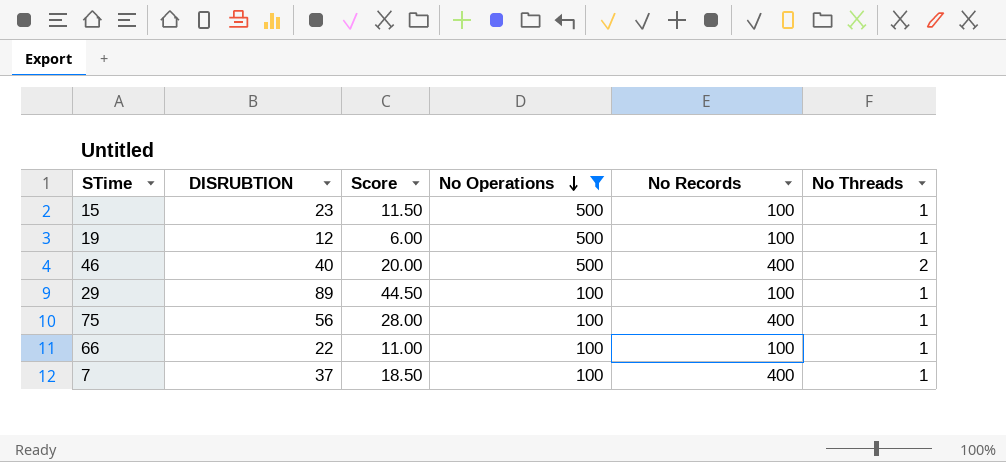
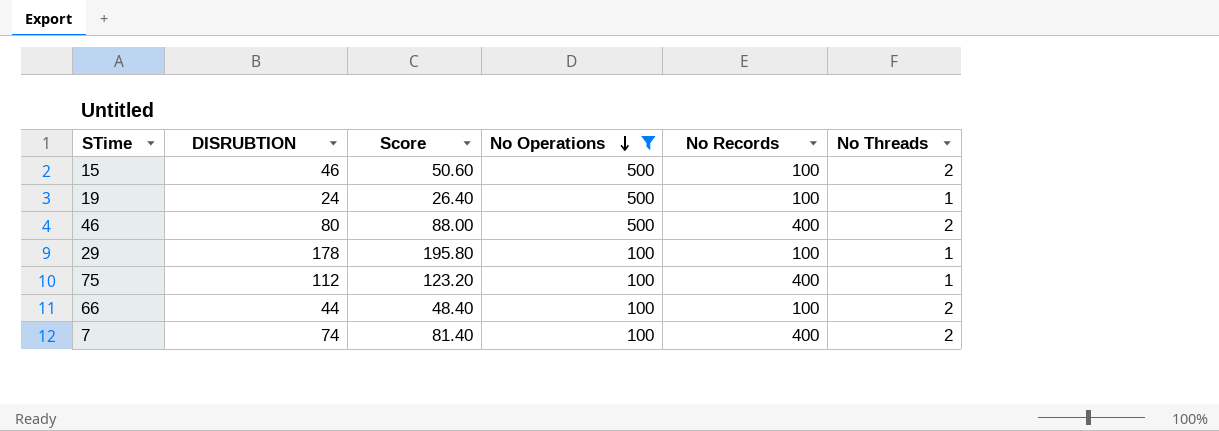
column Score | formula: [DISRUBTION] * 0.5 -> [DISRUBTION] * 1.1
15 | DISRUBTION: 23 -> 46
15 | No Threads: 1 -> 2
19 | DISRUBTION: 12 -> 24
46 | DISRUBTION: 40 -> 80
29 | DISRUBTION: 89 -> 178
75 | DISRUBTION: 56 -> 112
66 | DISRUBTION: 22 -> 44
66 | No Threads: 1 -> 2
7 | DISRUBTION: 37 -> 74
7 | No Threads: 1 -> 2

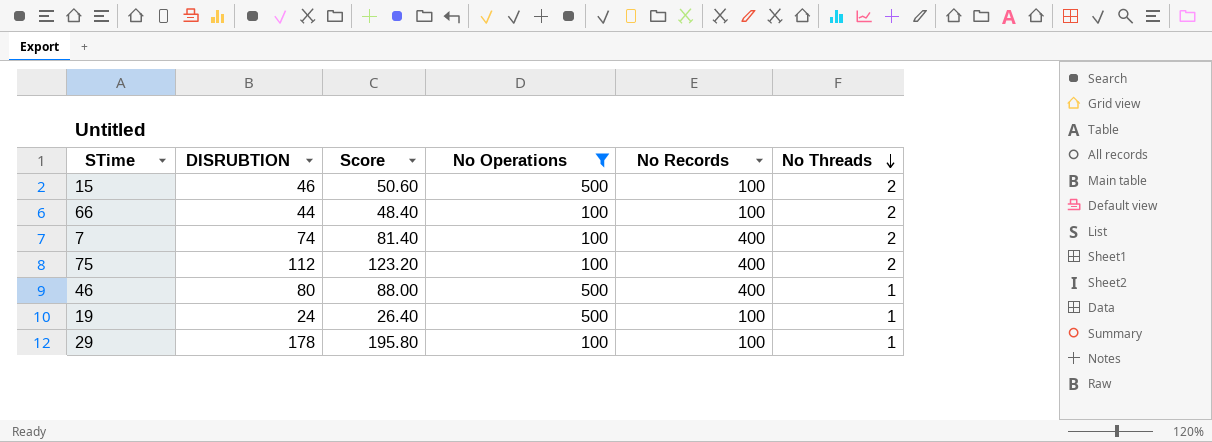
row order: No Operations descending -> No Threads descending
75 | No Threads: 1 -> 2
46 | No Threads: 2 -> 1

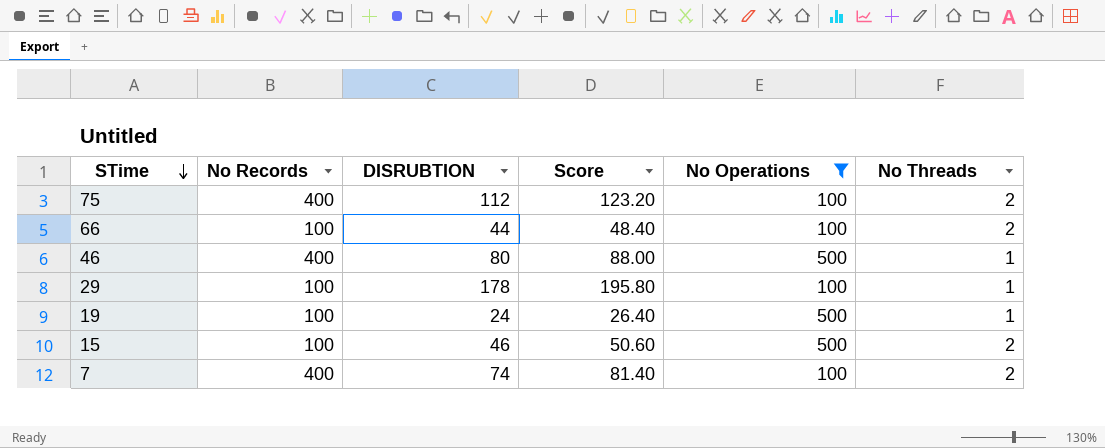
row order: No Threads descending -> STime descending
column No Records | position: 5 -> 2

